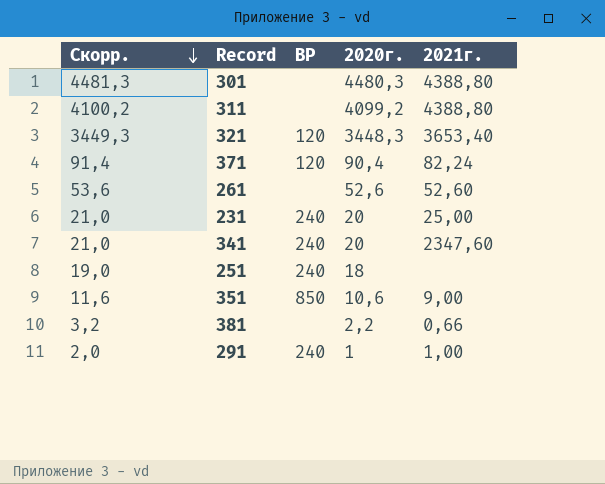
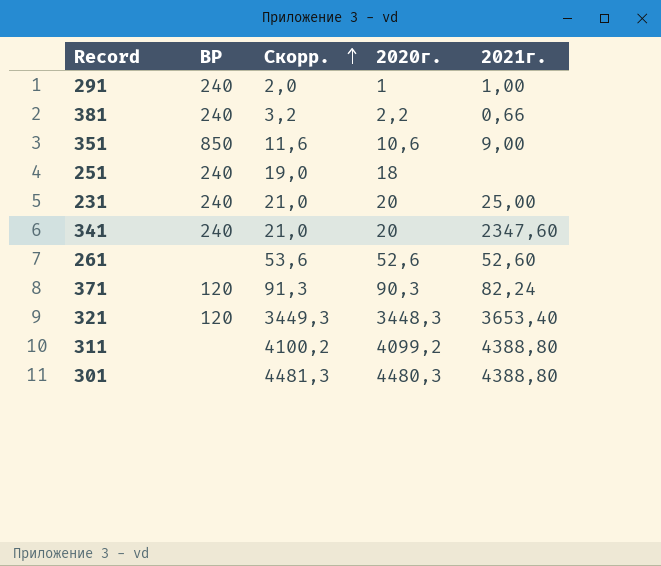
row order: Скорр. descending -> Скорр. ascending
column Скорр. | position: 1 -> 3
381 | ВР: none -> 240
371 | Скорр.: 91,4 -> 91,3
371 | 2020г.: 90,4 -> 90,3

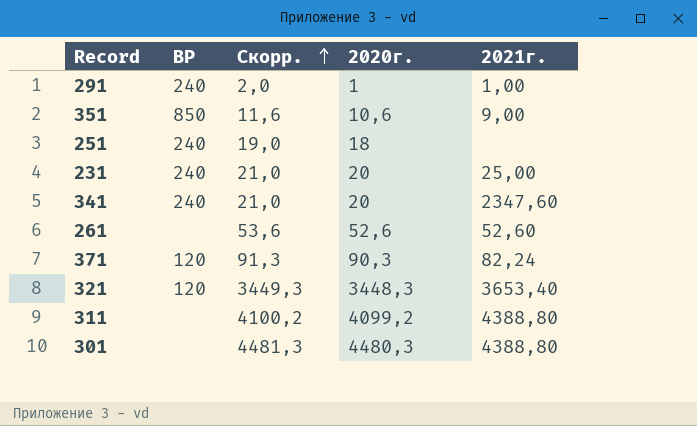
row 381: 240 | 3,2 | 2,2 | 0,66 -> none

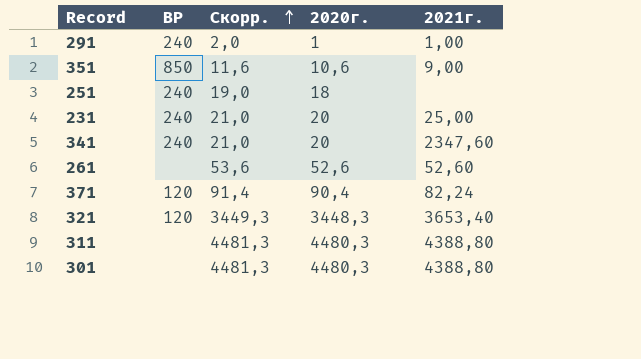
371 | Скорр.: 91,3 -> 91,4
371 | 2020г.: 90,3 -> 90,4
311 | Скорр.: 4100,2 -> 4481,3
311 | 2020г.: 4099,2 -> 4480,3

